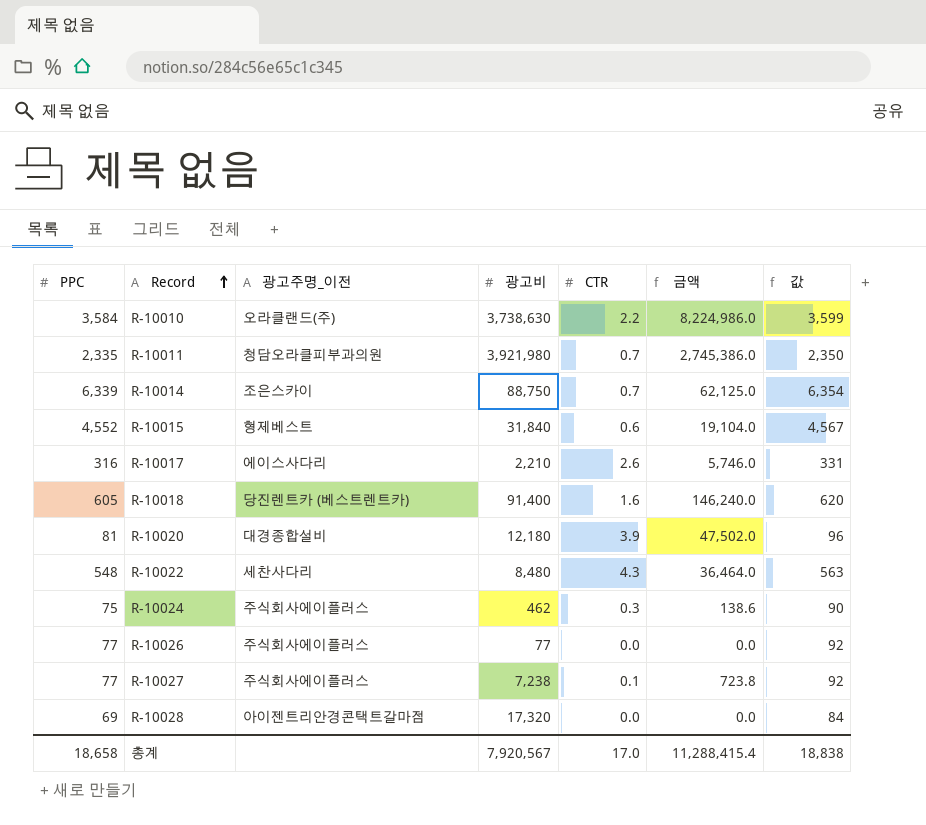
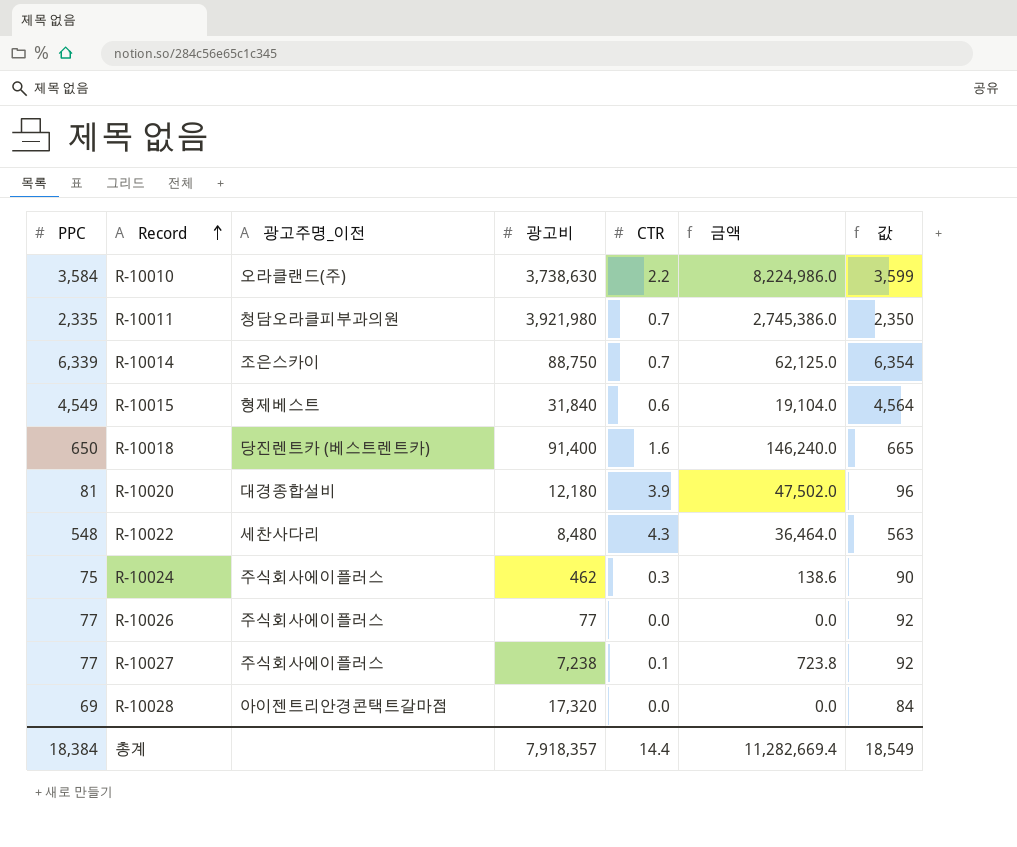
row R-10017: 316 | 에이스사다리 | 2,210 | 2.6 | 5,746.0 | 331 -> none
R-10015 | PPC: 4,552 -> 4,549
R-10015 | 값: 4,567 -> 4,564
R-10018 | PPC: 605 -> 650
R-10018 | 값: 620 -> 665
총계 | PPC: 18,658 -> 18,384
총계 | 광고비: 7,920,567 -> 7,918,357
총계 | CTR: 17.0 -> 14.4
총계 | 금액: 11,288,415.4 -> 11,282,669.4
총계 | 값: 18,838 -> 18,549

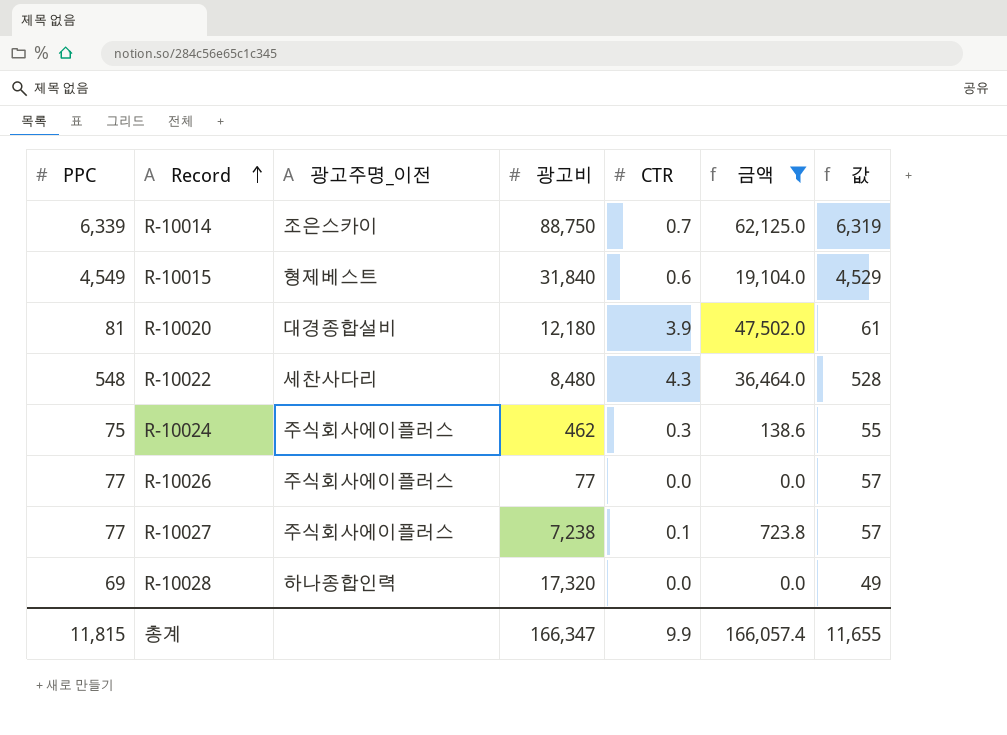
filter: none -> 금액 <= 62,125.0
column 값 | formula: [PPC] + 15 -> [PPC] - 20
R-10028 | 광고주명_이전: 아이젠트리안경콘택트갈마점 -> 하나종합인력
총계 | PPC: 18,384 -> 11,815
총계 | 광고비: 7,918,357 -> 166,347
총계 | CTR: 14.4 -> 9.9
총계 | 금액: 11,282,669.4 -> 166,057.4
총계 | 값: 18,549 -> 11,655

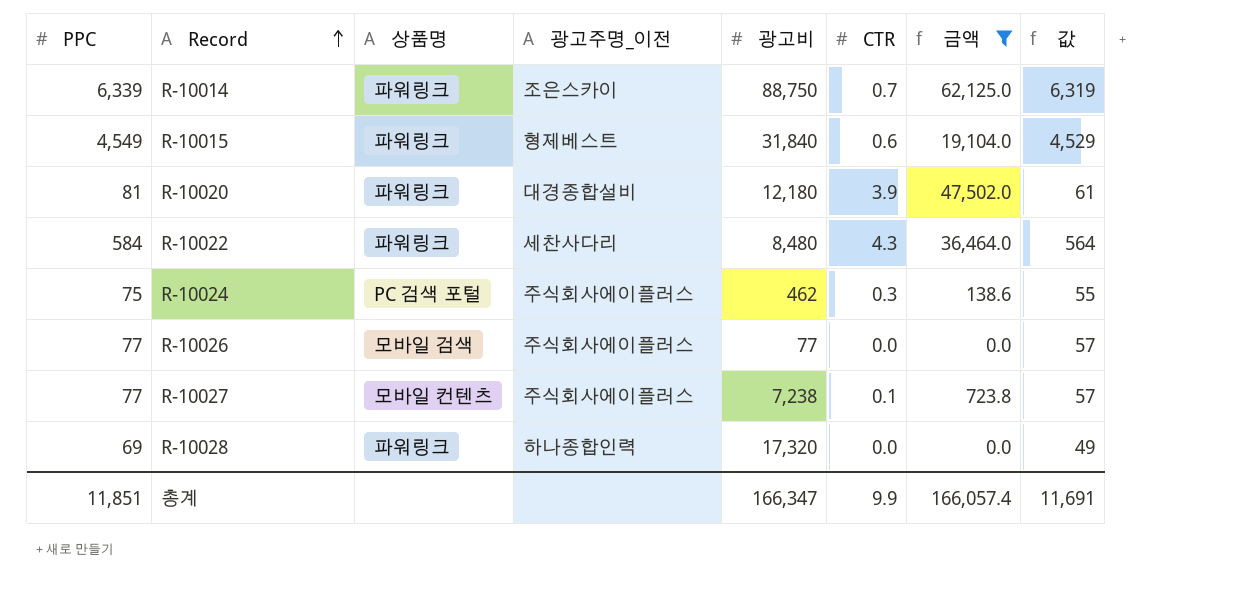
column 상품명 | position: none -> 3
R-10022 | PPC: 548 -> 584
R-10022 | 값: 528 -> 564
총계 | PPC: 11,815 -> 11,851
총계 | 값: 11,655 -> 11,691

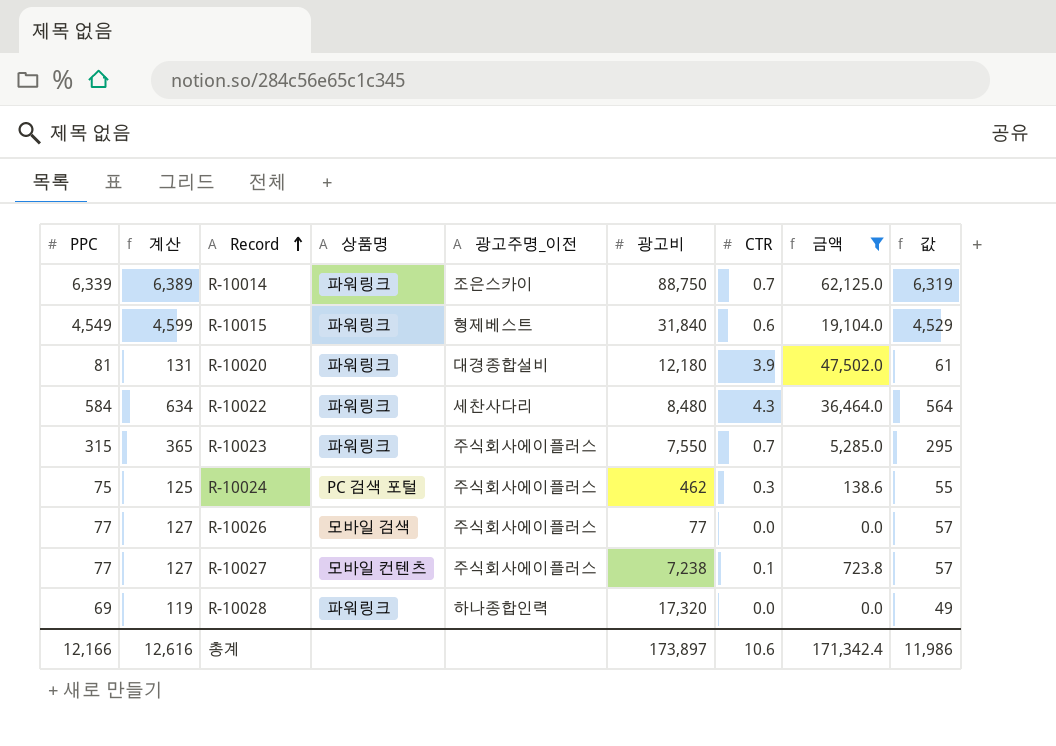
column 계산 | formula: none -> [PPC] + 50
row R-10023: none -> 315 | 365 | 파워링크 | 주식회사에이플러스 | 7,550 | 0.7 | 5,285.0 | 295
총계 | PPC: 11,851 -> 12,166
총계 | 광고비: 166,347 -> 173,897
총계 | CTR: 9.9 -> 10.6
총계 | 금액: 166,057.4 -> 171,342.4
총계 | 값: 11,691 -> 11,986

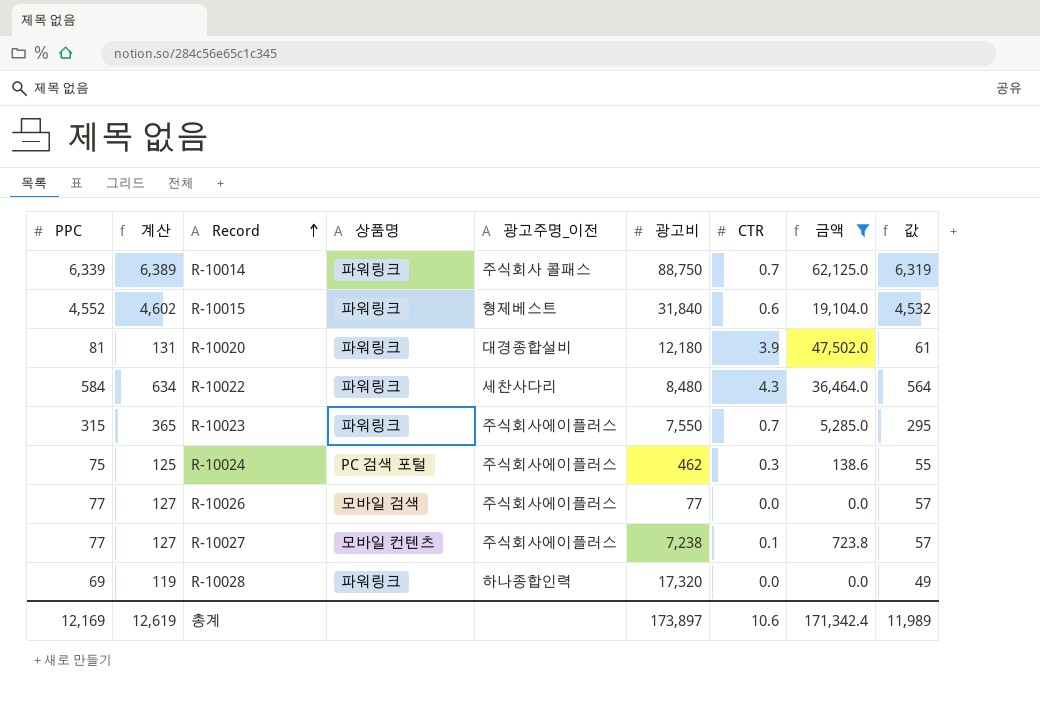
R-10014 | 광고주명_이전: 조은스카이 -> 주식회사 콜패스
R-10015 | PPC: 4,549 -> 4,552
R-10015 | 계산: 4,599 -> 4,602
R-10015 | 값: 4,529 -> 4,532
총계 | PPC: 12,166 -> 12,169
총계 | 계산: 12,616 -> 12,619
총계 | 값: 11,986 -> 11,989

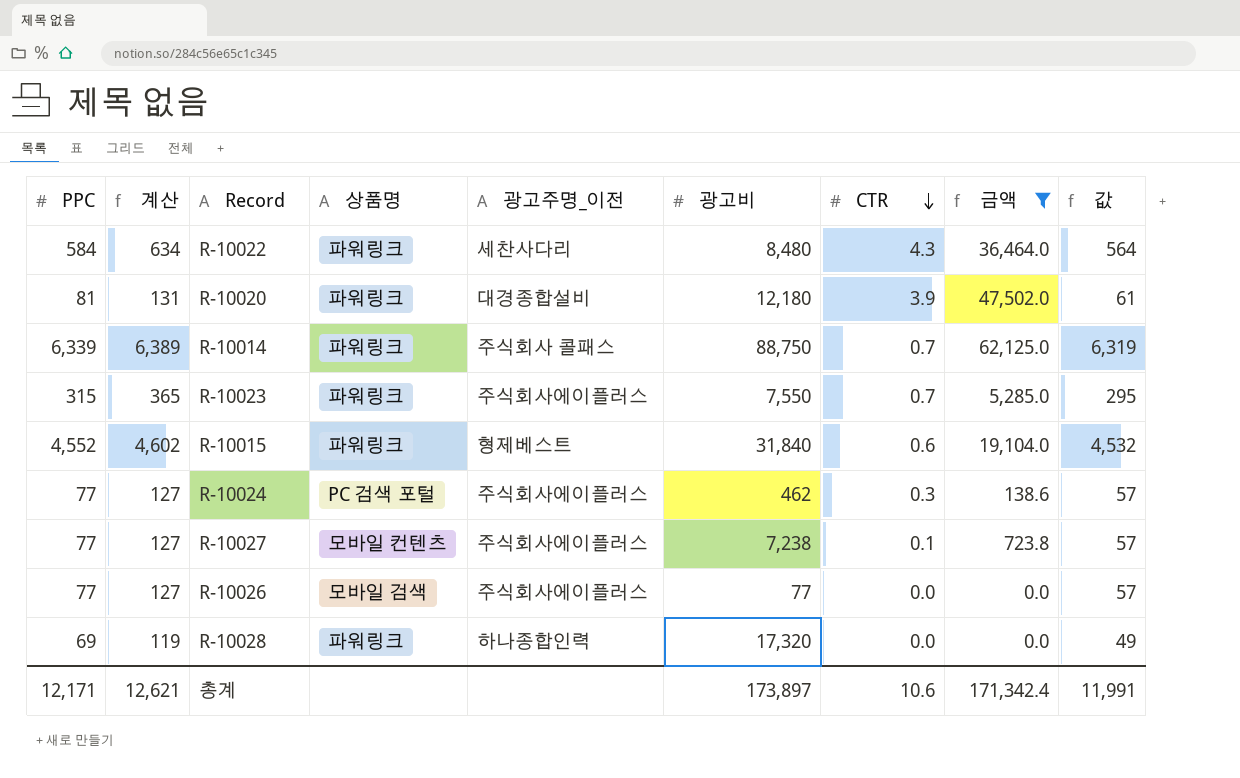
row order: Record ascending -> CTR descending
R-10024 | PPC: 75 -> 77
R-10024 | 계산: 125 -> 127
R-10024 | 값: 55 -> 57
총계 | PPC: 12,169 -> 12,171
총계 | 계산: 12,619 -> 12,621
총계 | 값: 11,989 -> 11,991

